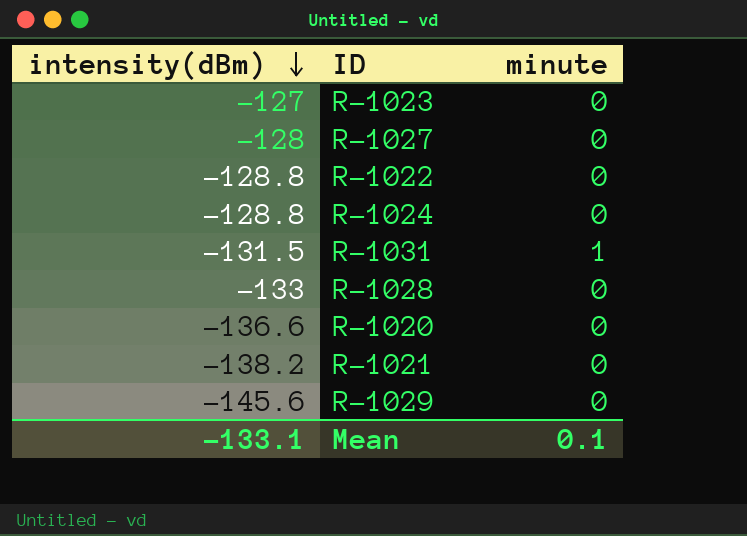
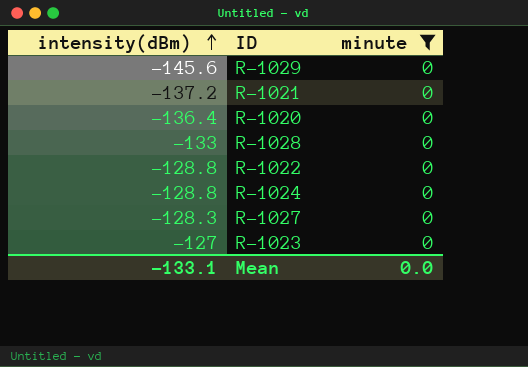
filter: none -> minute = 0
row order: intensity(dBm) descending -> intensity(dBm) ascending
R-1021 | intensity(dBm): -138.2 -> -137.2
R-1020 | intensity(dBm): -136.6 -> -136.4
R-1027 | intensity(dBm): -128 -> -128.3
Mean | minute: 0.1 -> 0.0

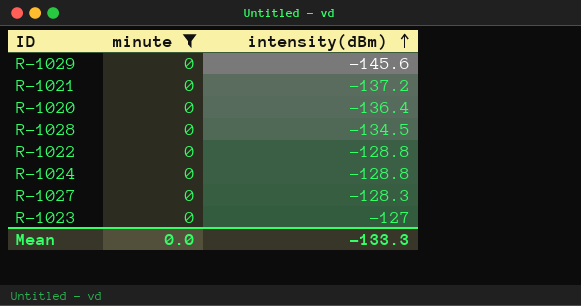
column intensity(dBm) | position: 1 -> 3
R-1028 | intensity(dBm): -133 -> -134.5
Mean | intensity(dBm): -133.1 -> -133.3

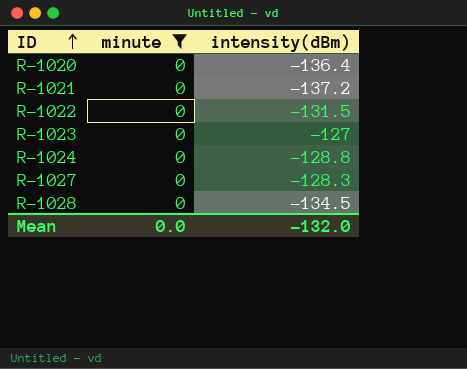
row order: intensity(dBm) ascending -> ID ascending
row R-1029: 0 | -145.6 -> none
R-1022 | intensity(dBm): -128.8 -> -131.5
Mean | intensity(dBm): -133.3 -> -132.0

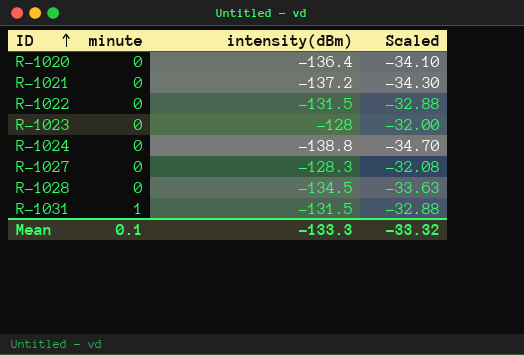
filter: minute = 0 -> none
column Scaled | formula: none -> [intensity(dBm)] * 0.25
R-1023 | intensity(dBm): -127 -> -128
R-1024 | intensity(dBm): -128.8 -> -138.8
Mean | minute: 0.0 -> 0.1
Mean | intensity(dBm): -132.0 -> -133.3

